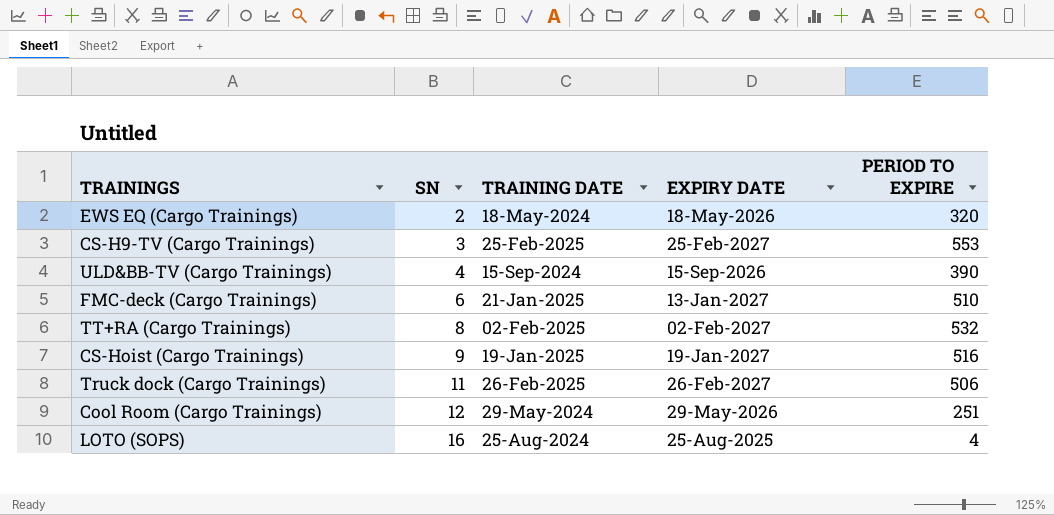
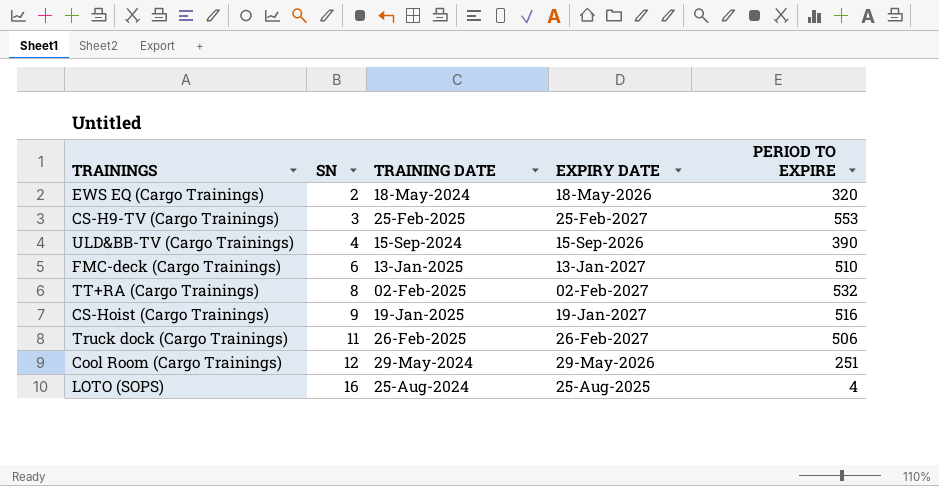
FMC-deck (Cargo Trainings) | TRAINING DATE: 21-Jan-2025 -> 13-Jan-2025

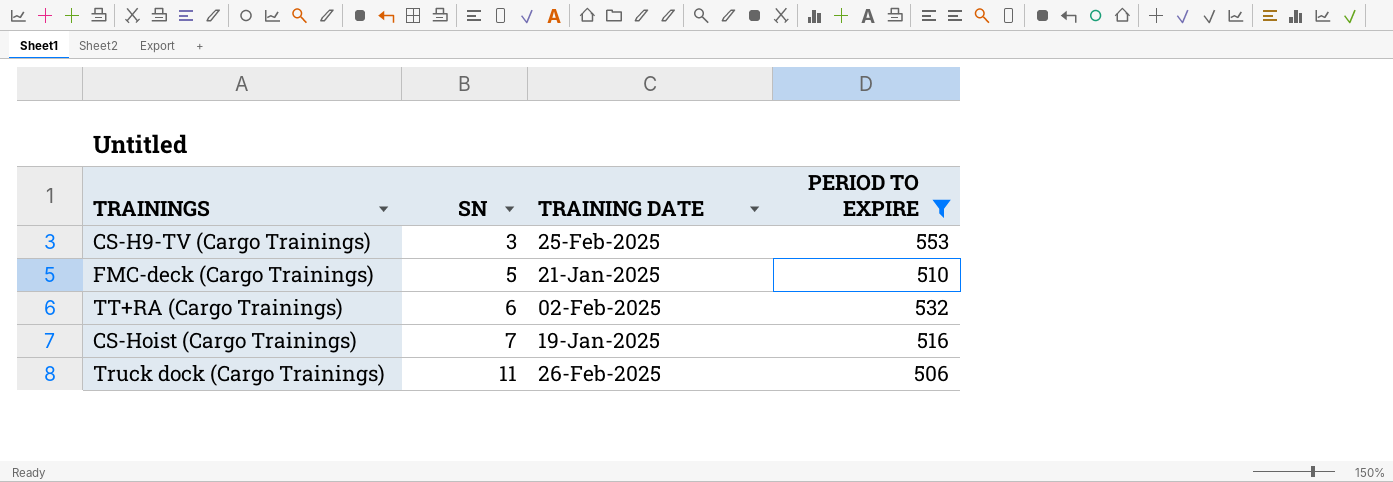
filter: none -> PERIOD TO EXPIRE >= 506
column EXPIRY DATE | position: 4 -> none
FMC-deck (Cargo Trainings) | SN: 6 -> 5
FMC-deck (Cargo Trainings) | TRAINING DATE: 13-Jan-2025 -> 21-Jan-2025
TT+RA (Cargo Trainings) | SN: 8 -> 6
CS-Hoist (Cargo Trainings) | SN: 9 -> 7

